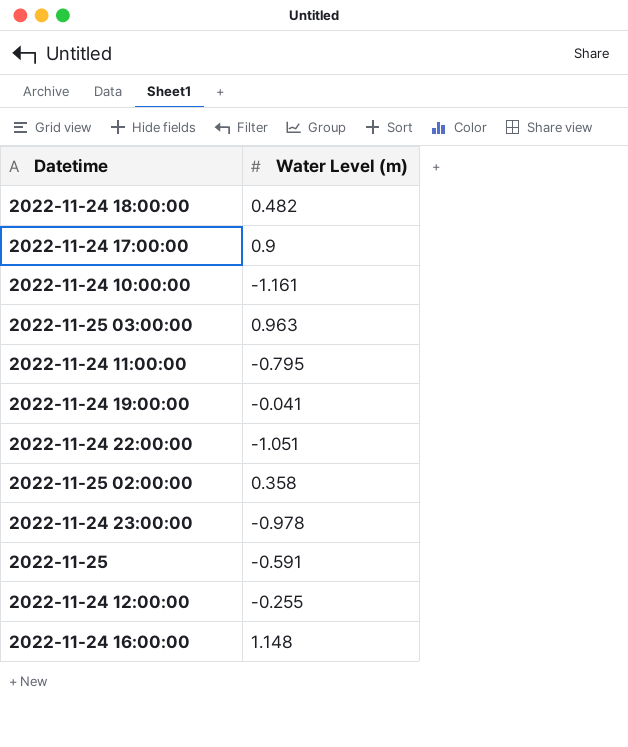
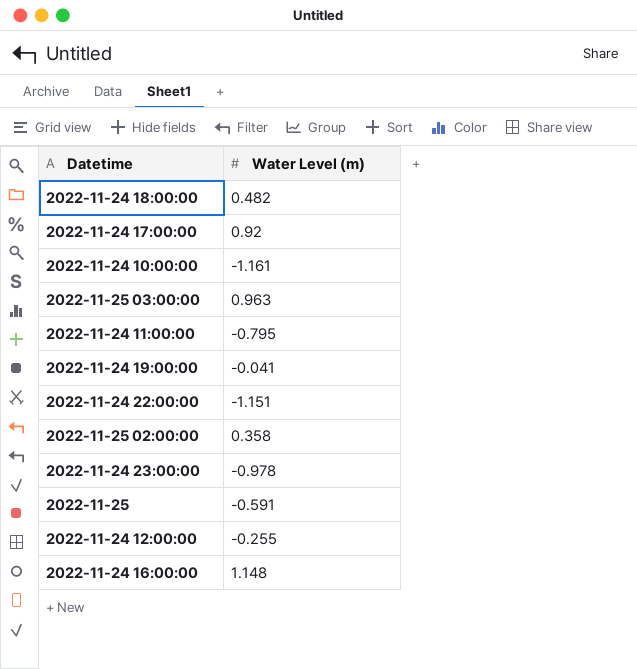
2022-11-24 17:00:00 | Water Level (m): 0.9 -> 0.92
2022-11-24 22:00:00 | Water Level (m): -1.051 -> -1.151

